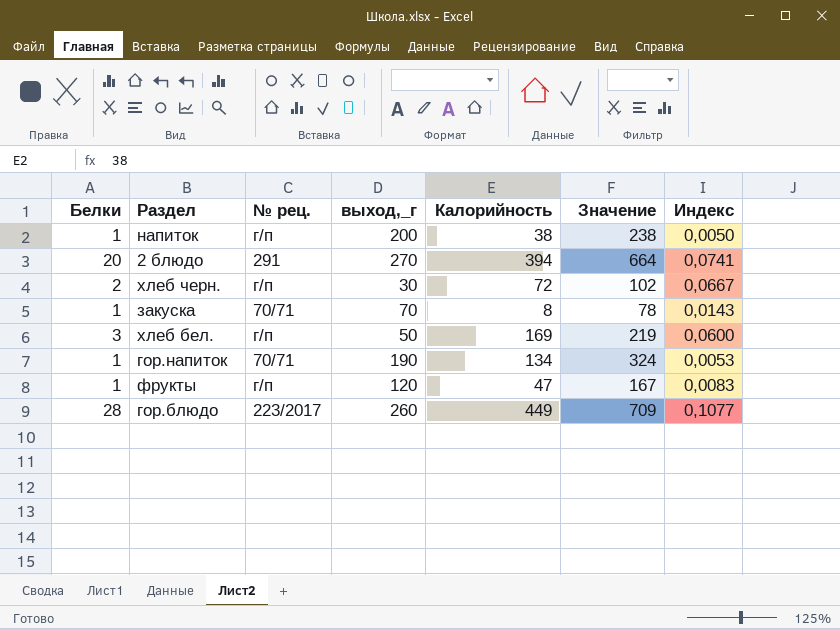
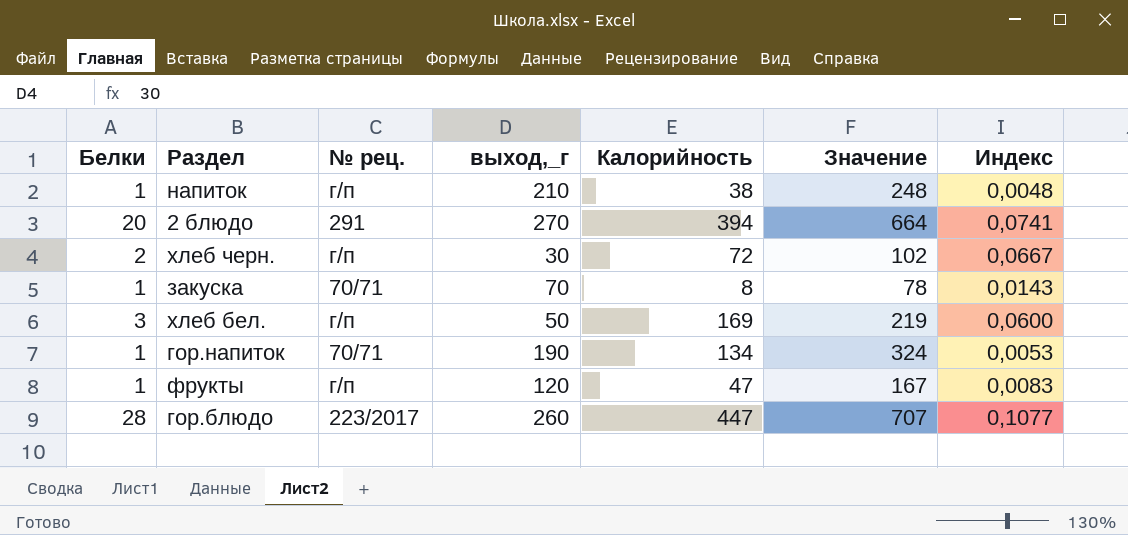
напиток | выход,_г: 200 -> 210
напиток | Значение: 238 -> 248
напиток | Индекс: 0,0050 -> 0,0048
гор.блюдо | Калорийность: 449 -> 447
гор.блюдо | Значение: 709 -> 707

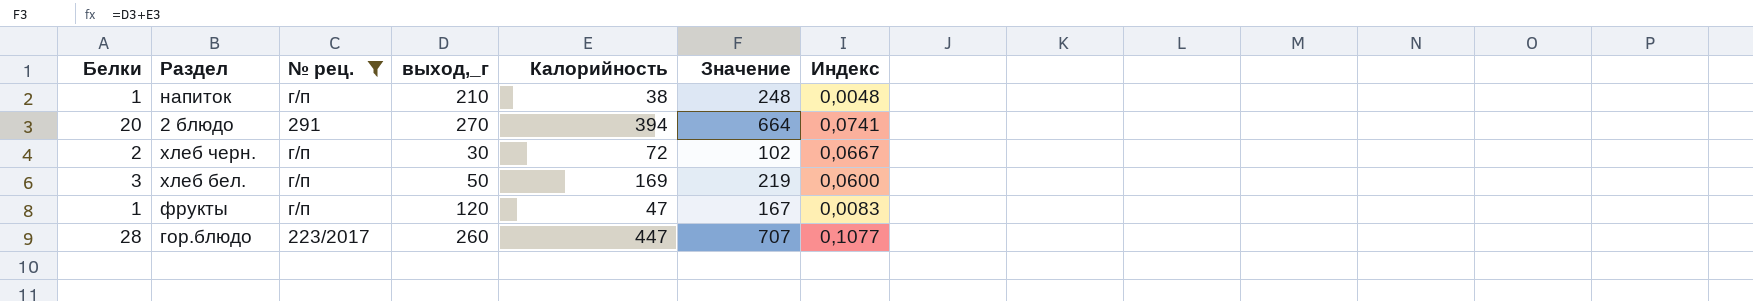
filter: none -> № рец. != 70/71

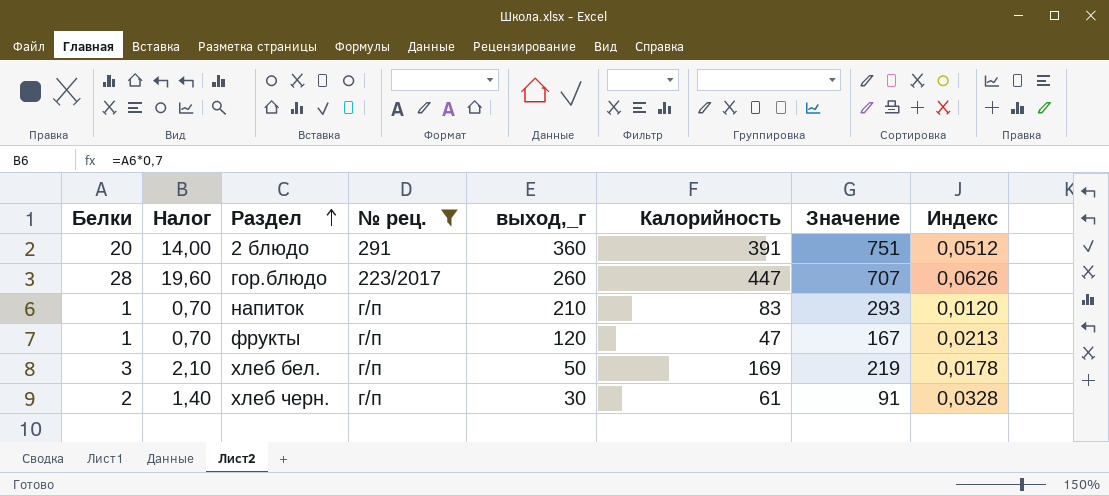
row order: none -> Раздел ascending
column Налог | formula: none -> [Белки] * 0,7
column Индекс | formula: [Белки] / [выход,_г] -> [Белки] / [Калорийность]
2 блюдо | выход,_г: 270 -> 360
2 блюдо | Калорийность: 394 -> 391
2 блюдо | Значение: 664 -> 751
напиток | Калорийность: 38 -> 83
напиток | Значение: 248 -> 293
хлеб черн. | Калорийность: 72 -> 61
хлеб черн. | Значение: 102 -> 91

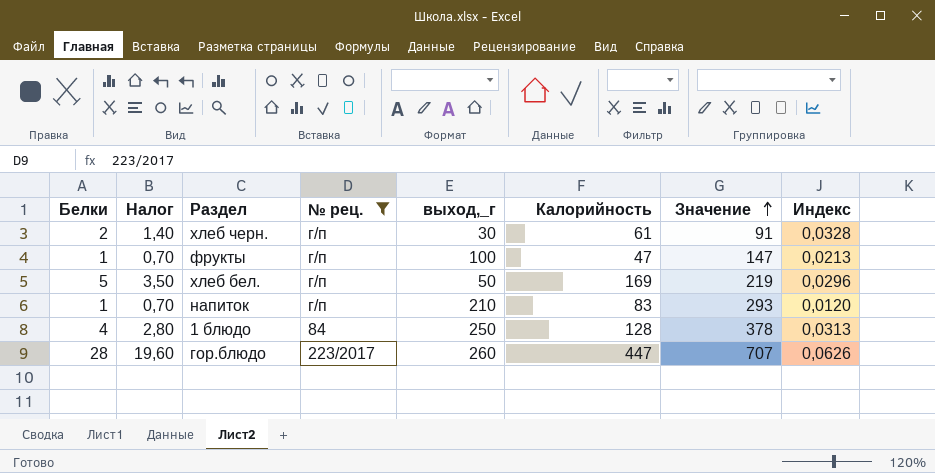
row order: Раздел ascending -> Значение ascending
row 2 блюдо: 20 | 14,00 | 291 | 360 | 391 | 751 | 0,0512 -> none
фрукты | выход,_г: 120 -> 100
фрукты | Значение: 167 -> 147
хлеб бел. | Белки: 3 -> 5
хлеб бел. | Налог: 2,10 -> 3,50
хлеб бел. | Индекс: 0,0178 -> 0,0296
row 1 блюдо: none -> 4 | 2,80 | 84 | 250 | 128 | 378 | 0,0313

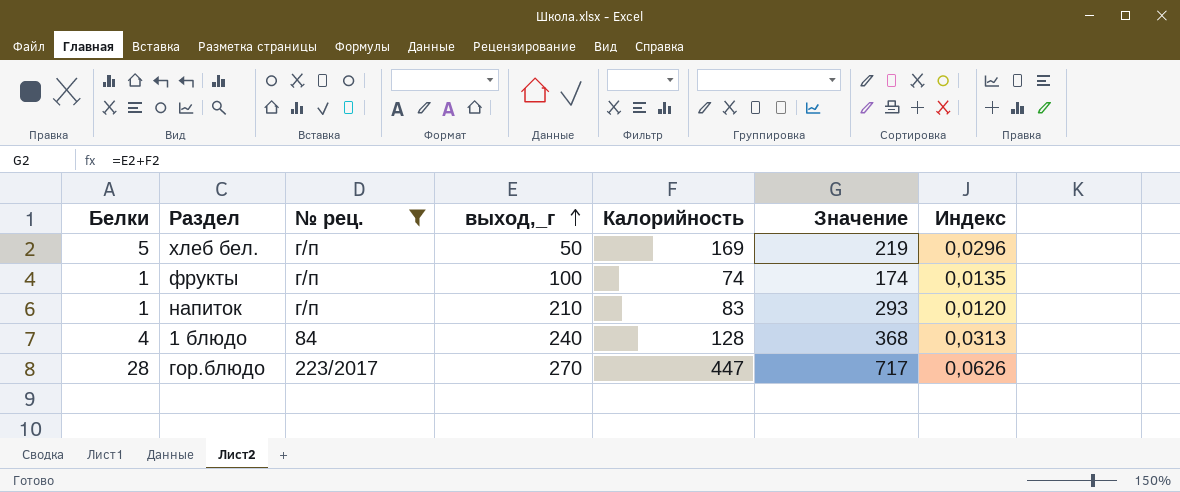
row order: Значение ascending -> выход,_г ascending
column Налог | formula: [Белки] * 0,7 -> none
row хлеб черн.: 2 | 1,40 | г/п | 30 | 61 | 91 | 0,0328 -> none
фрукты | Калорийность: 47 -> 74
фрукты | Значение: 147 -> 174
фрукты | Индекс: 0,0213 -> 0,0135
1 блюдо | выход,_г: 250 -> 240
1 блюдо | Значение: 378 -> 368
гор.блюдо | выход,_г: 260 -> 270
гор.блюдо | Значение: 707 -> 717

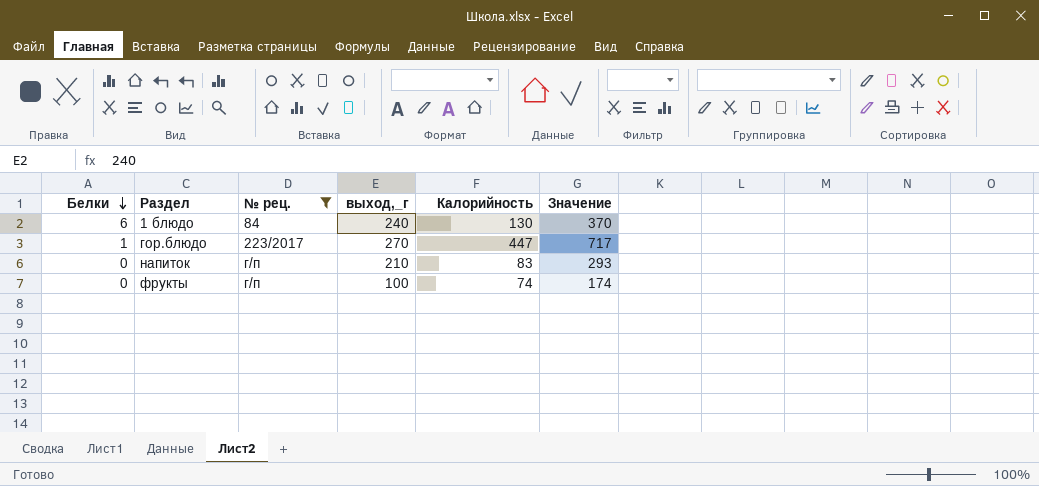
row order: выход,_г ascending -> Белки descending
column Индекс | formula: [Белки] / [Калорийность] -> none
row хлеб бел.: 5 | г/п | 50 | 169 | 219 | 0,0296 -> none
1 блюдо | Белки: 4 -> 6
1 блюдо | Калорийность: 128 -> 130
1 блюдо | Значение: 368 -> 370
гор.блюдо | Белки: 28 -> 1
напиток | Белки: 1 -> 0
фрукты | Белки: 1 -> 0

